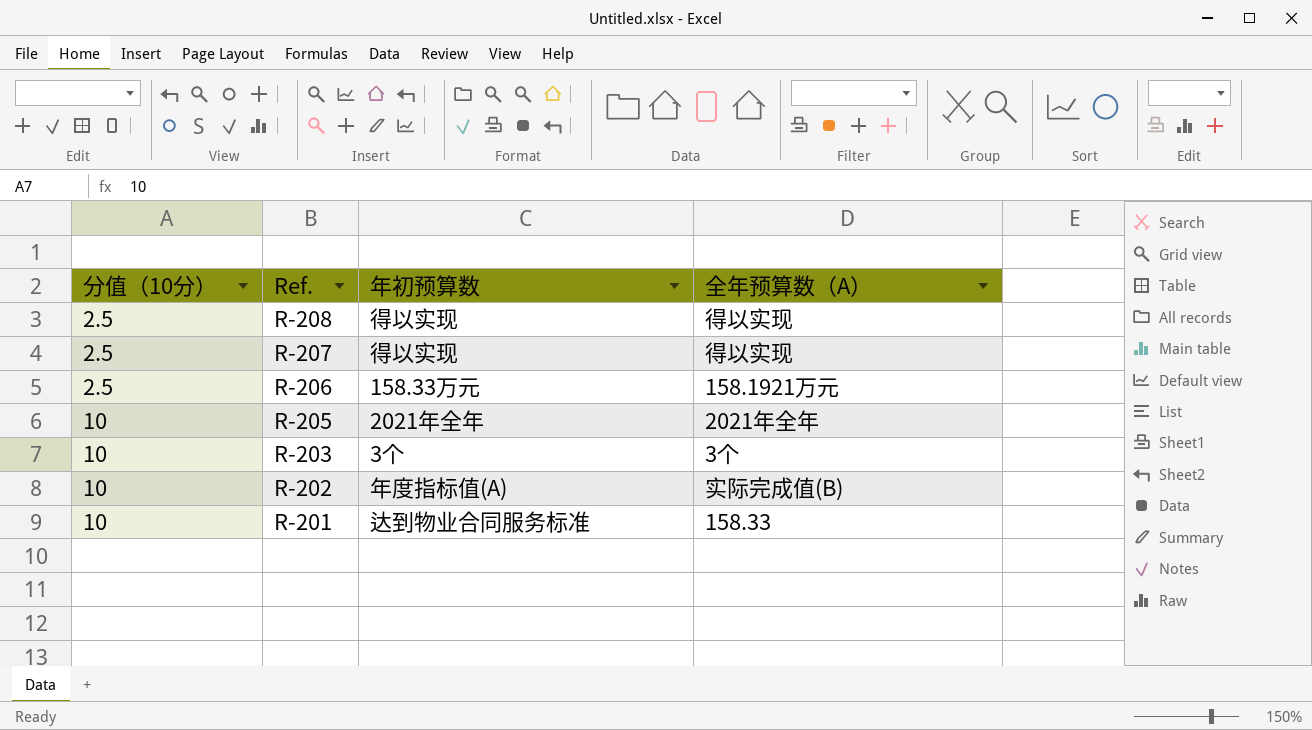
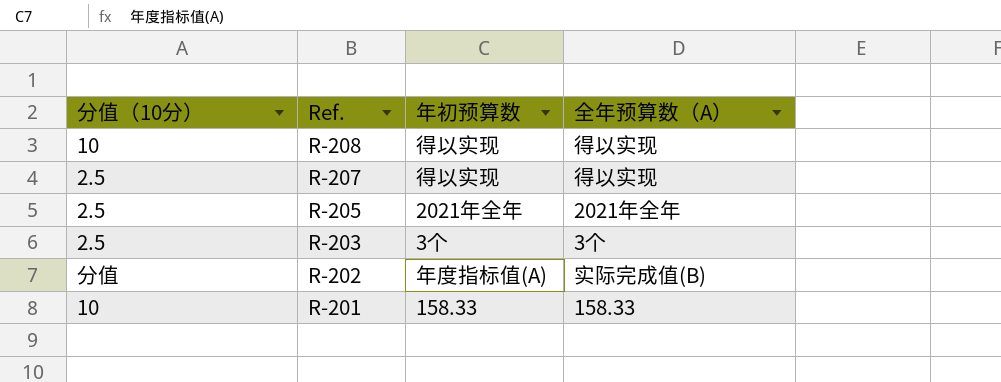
row R-206: 2.5 | 158.33万元 | 158.1921万元 -> none
R-208 | 分值（10分）: 2.5 -> 10
R-205 | 分值（10分）: 10 -> 2.5
R-203 | 分值（10分）: 10 -> 2.5
R-202 | 分值（10分）: 10 -> 分值
R-201 | 年初预算数: 达到物业合同服务标准 -> 158.33

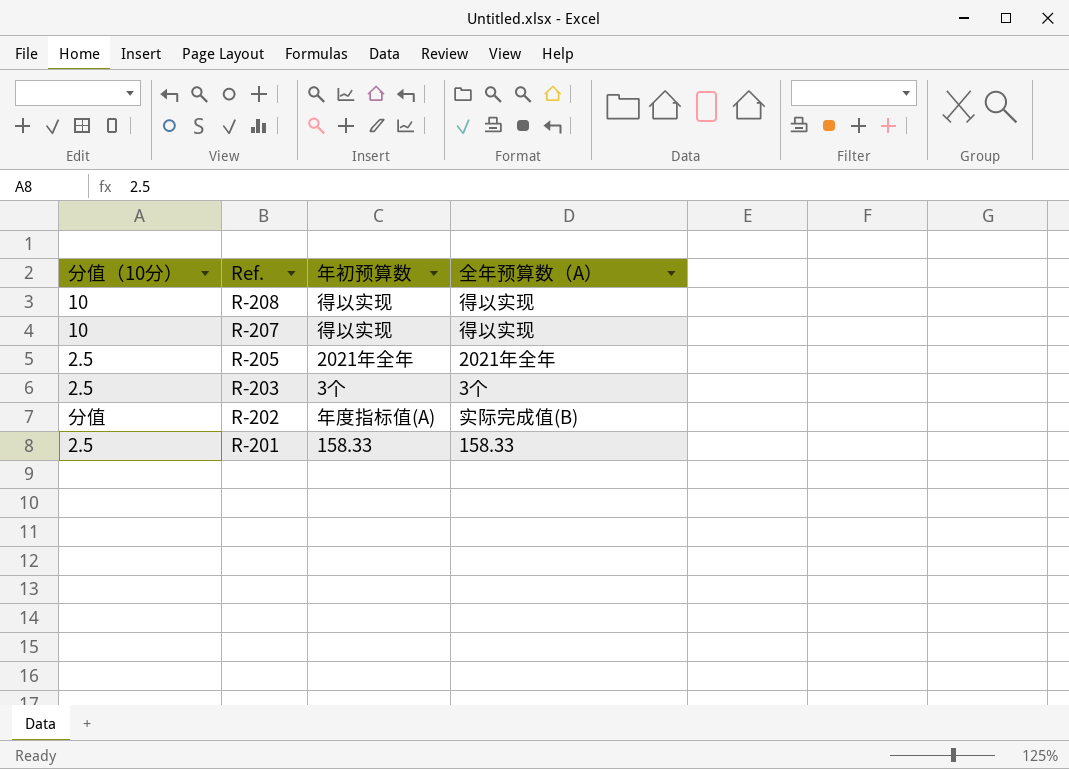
R-207 | 分值（10分）: 2.5 -> 10
R-201 | 分值（10分）: 10 -> 2.5

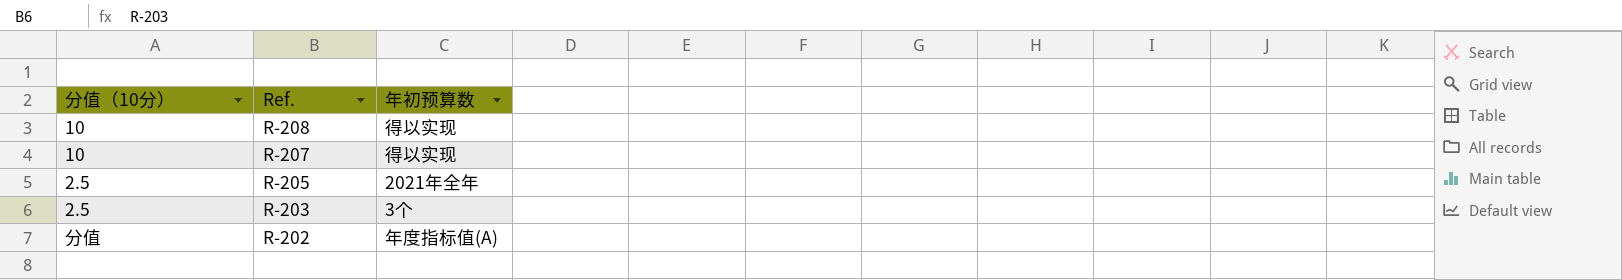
column 全年预算数（A） | position: 4 -> none
row R-201: 2.5 | 158.33 | 158.33 -> none

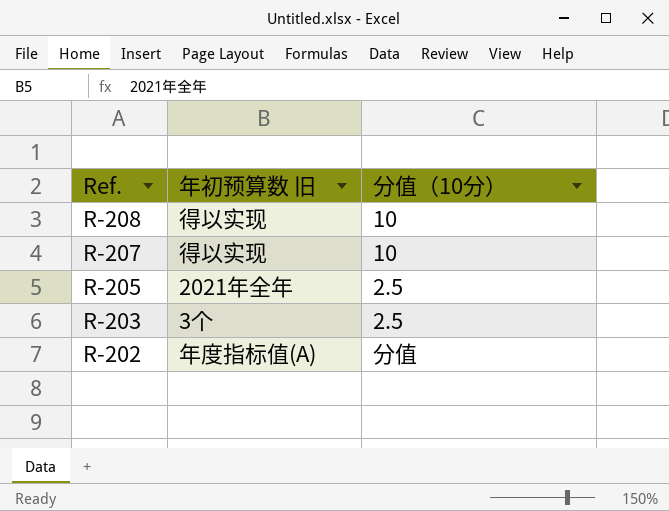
column name: 年初预算数 -> 年初预算数 旧
column 分值（10分） | position: 1 -> 3

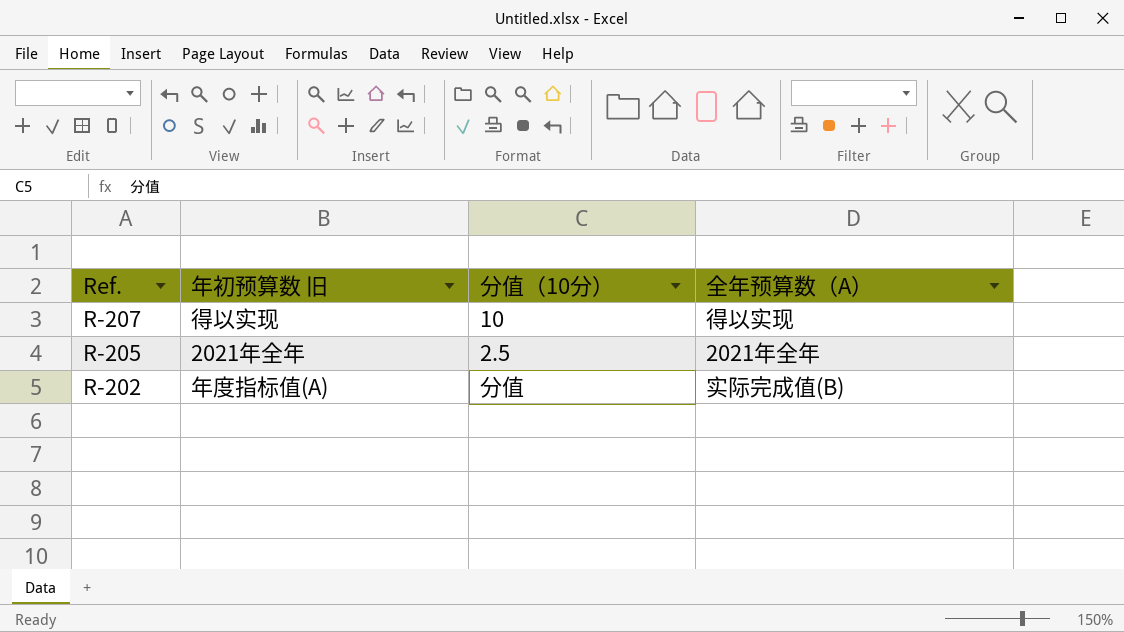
column 全年预算数（A） | position: none -> 4
row R-208: 得以实现 | 10 -> none
row R-203: 3个 | 2.5 -> none

